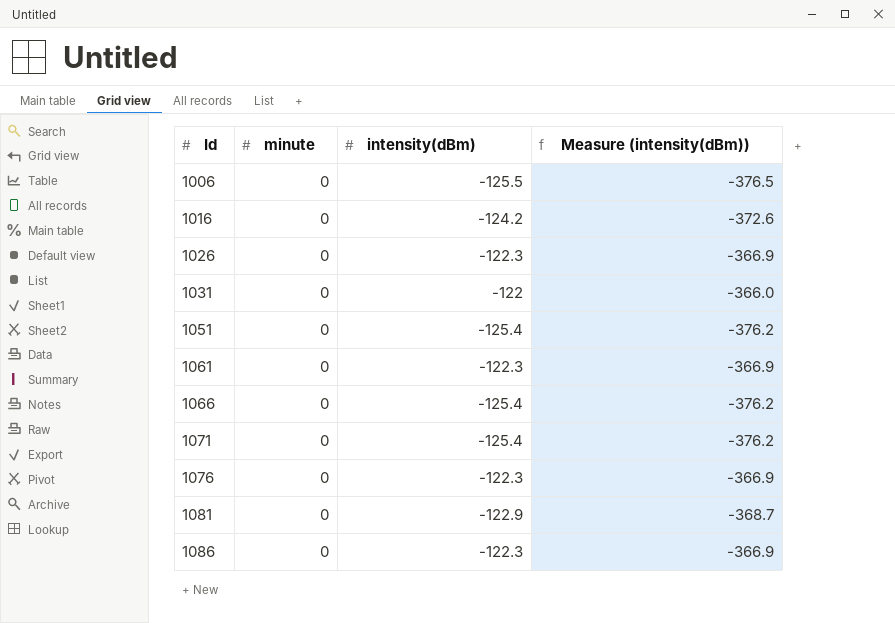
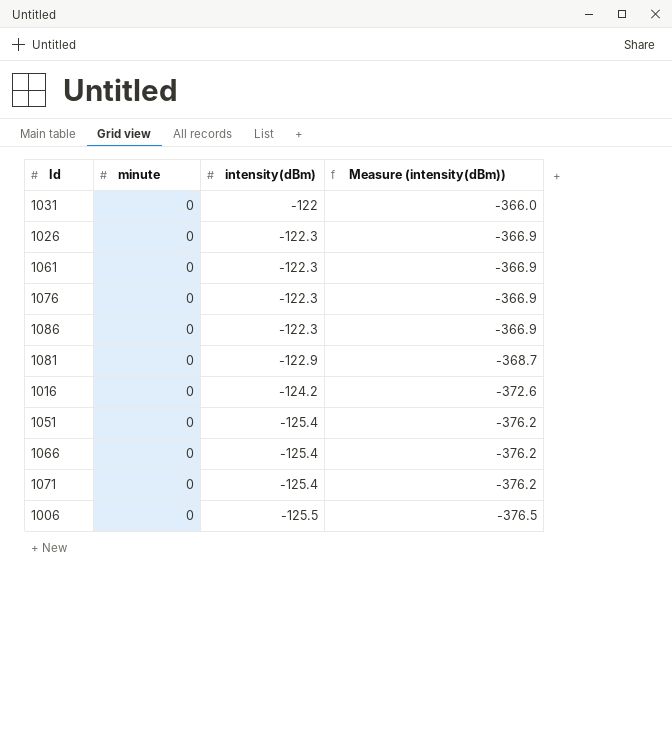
row order: Id ascending -> intensity(dBm) descending

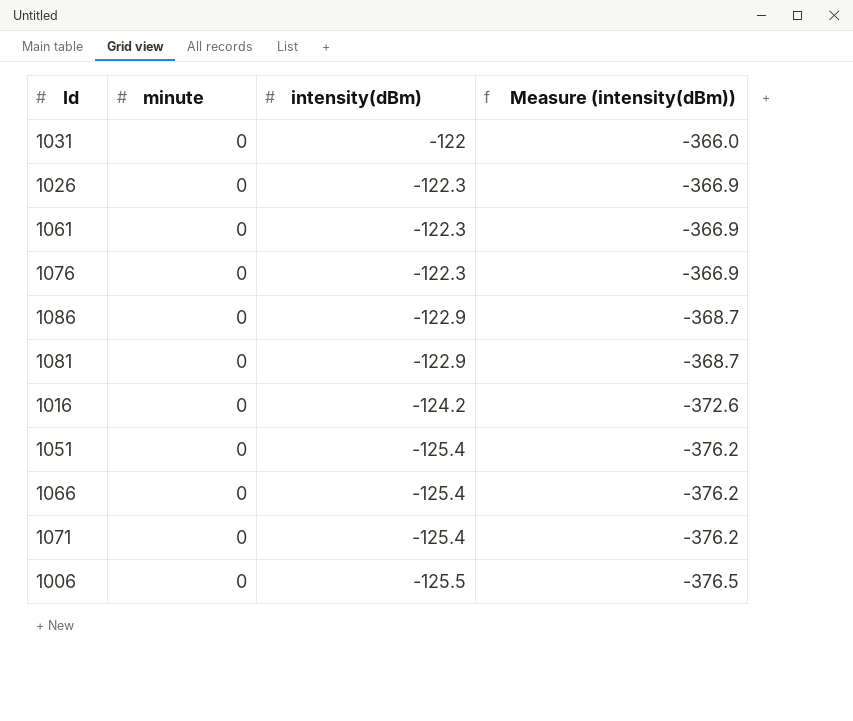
1086 | intensity(dBm): -122.3 -> -122.9
1086 | Measure (intensity(dBm)): -366.9 -> -368.7

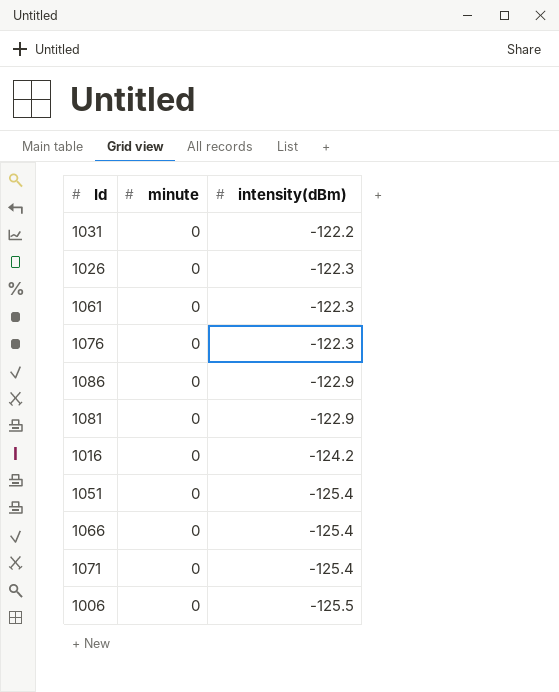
column Measure (intensity(dBm)) | formula: [intensity(dBm)] * 3 -> none
1031 | intensity(dBm): -122 -> -122.2

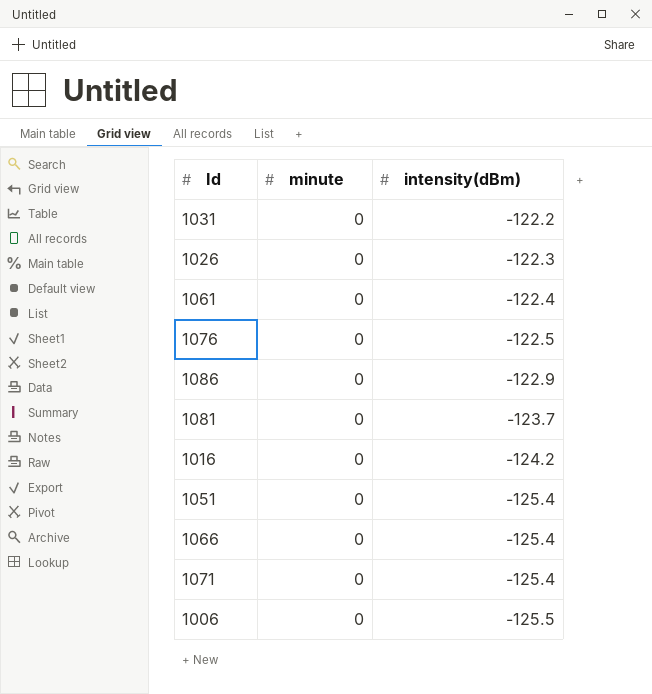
1061 | intensity(dBm): -122.3 -> -122.4
1076 | intensity(dBm): -122.3 -> -122.5
1081 | intensity(dBm): -122.9 -> -123.7

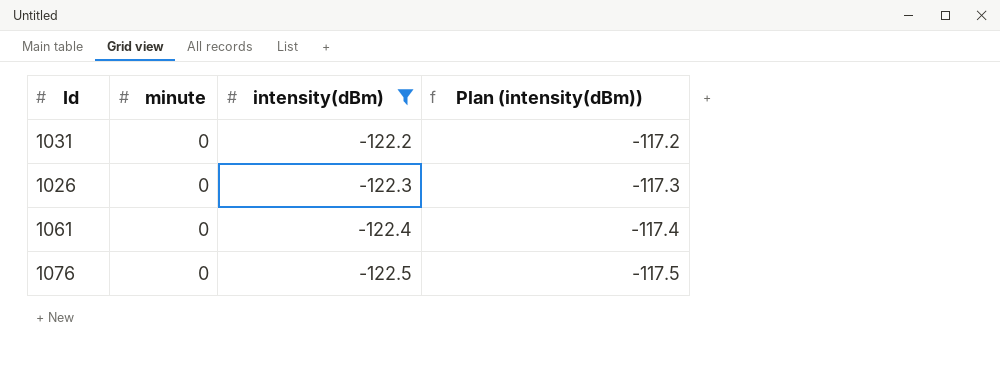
filter: none -> intensity(dBm) >= -122.5
column Plan (intensity(dBm)) | formula: none -> [intensity(dBm)] + 5

